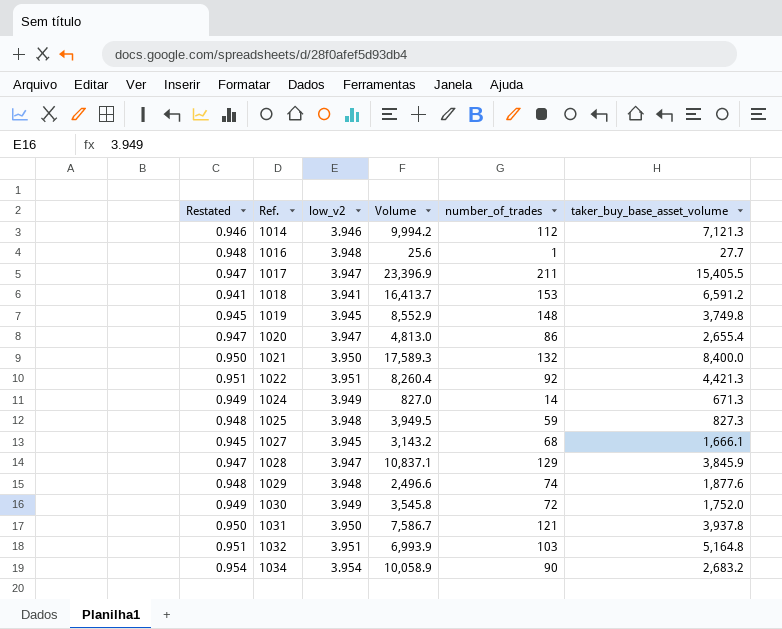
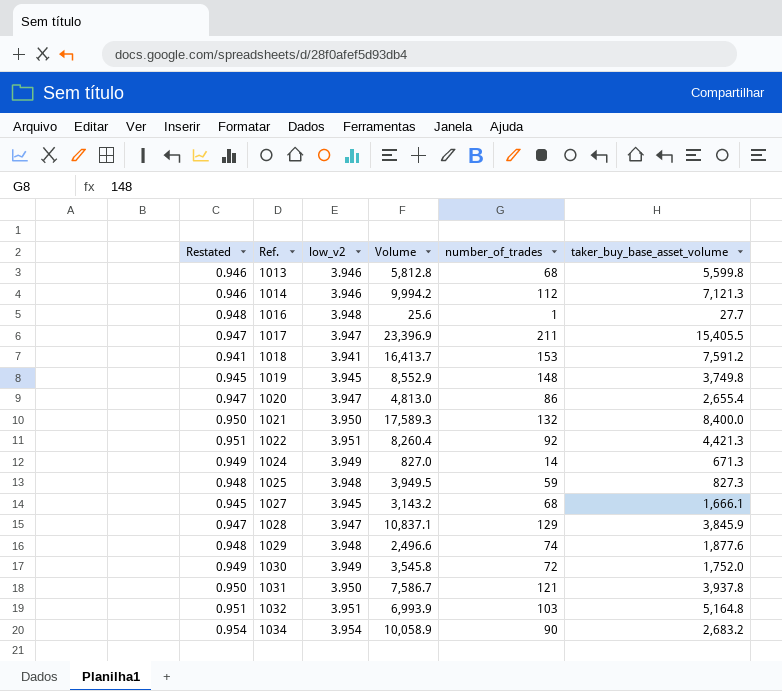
row 1013: none -> 0.946 | 3.946 | 5,812.8 | 68 | 5,599.8
1018 | taker_buy_base_asset_volume: 6,591.2 -> 7,591.2

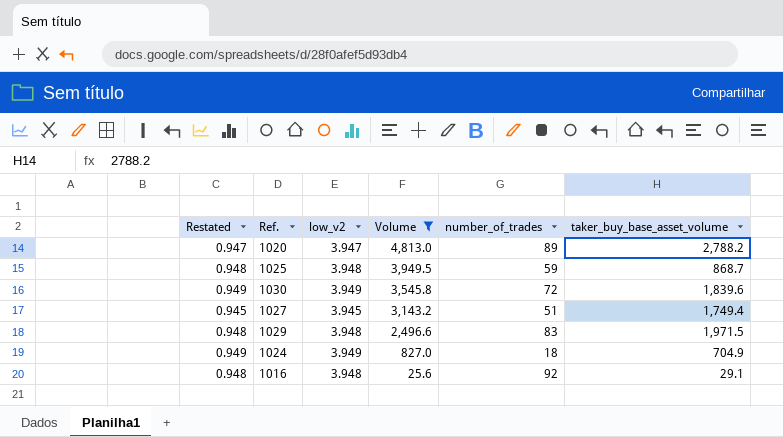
filter: none -> Volume <= 4,813.0
row order: Ref. ascending -> Volume descending
1020 | number_of_trades: 86 -> 89
1020 | taker_buy_base_asset_volume: 2,655.4 -> 2,788.2
1025 | taker_buy_base_asset_volume: 827.3 -> 868.7
1030 | taker_buy_base_asset_volume: 1,752.0 -> 1,839.6
1027 | number_of_trades: 68 -> 51
1027 | taker_buy_base_asset_volume: 1,666.1 -> 1,749.4
1029 | number_of_trades: 74 -> 83
1029 | taker_buy_base_asset_volume: 1,877.6 -> 1,971.5
1024 | number_of_trades: 14 -> 18
1024 | taker_buy_base_asset_volume: 671.3 -> 704.9
1016 | number_of_trades: 1 -> 92
1016 | taker_buy_base_asset_volume: 27.7 -> 29.1

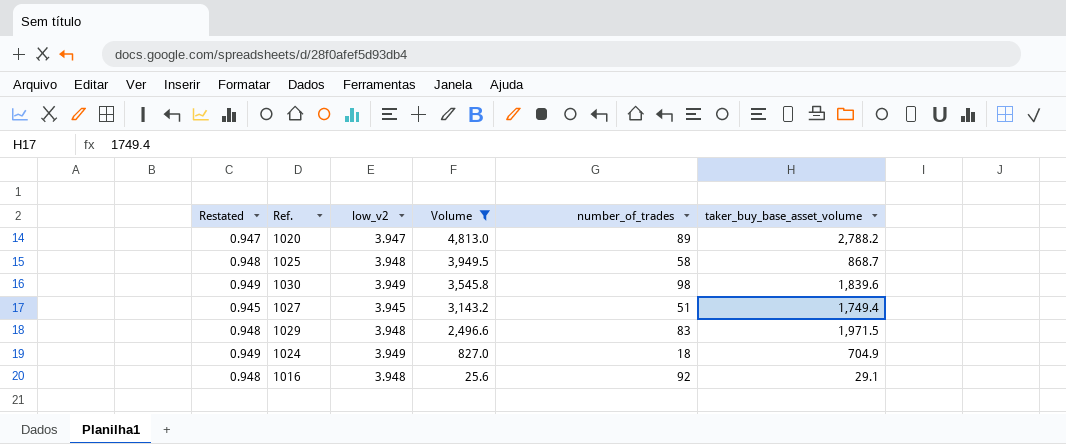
1025 | number_of_trades: 59 -> 58
1030 | number_of_trades: 72 -> 98

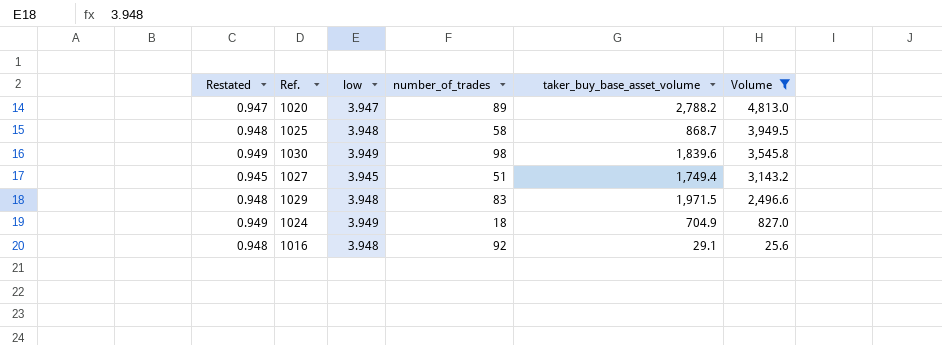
column name: low_v2 -> low
column Volume | position: 4 -> 6

